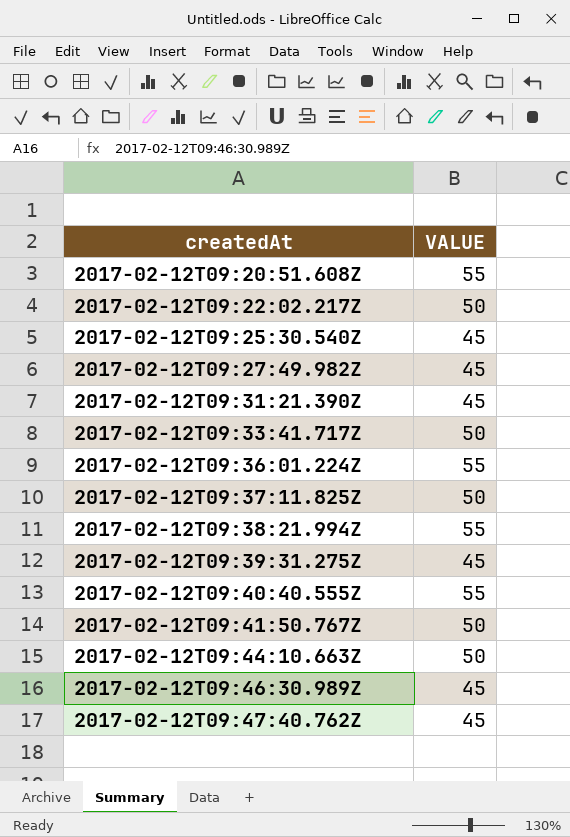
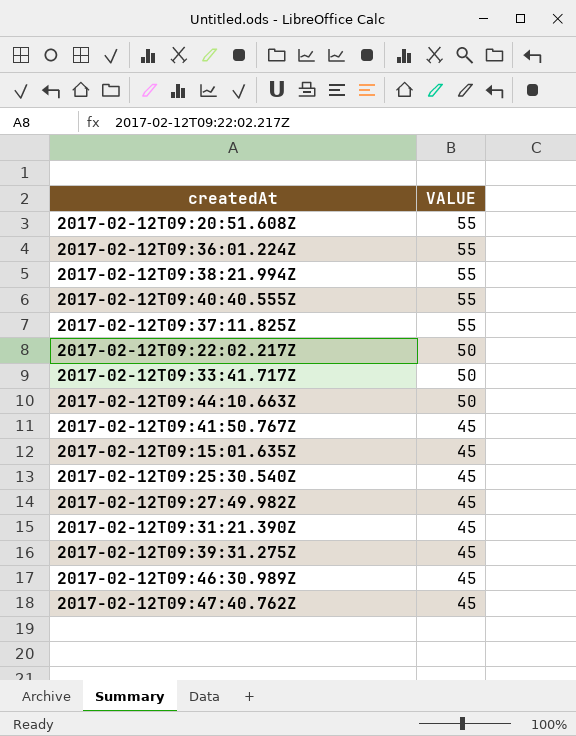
row order: createdAt ascending -> VALUE descending
2017-02-12T09:37:11.825Z | VALUE: 50 -> 55
2017-02-12T09:41:50.767Z | VALUE: 50 -> 45
row 2017-02-12T09:15:01.635Z: none -> 45

